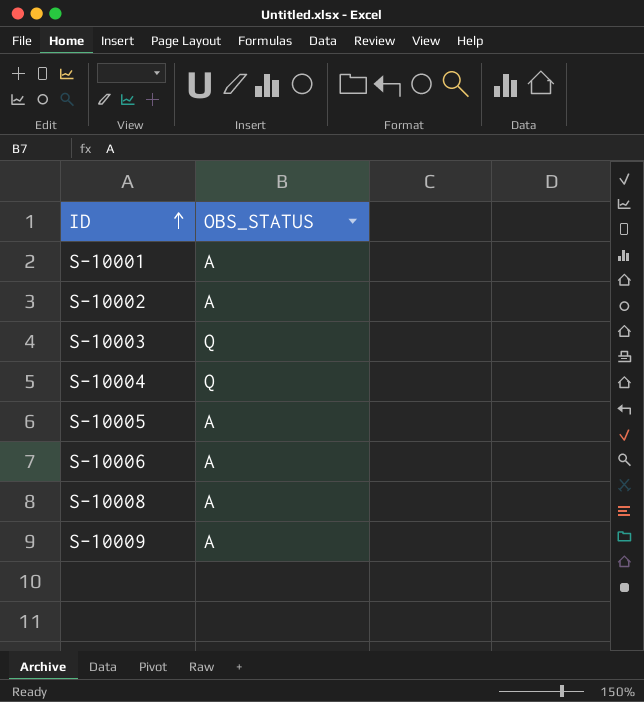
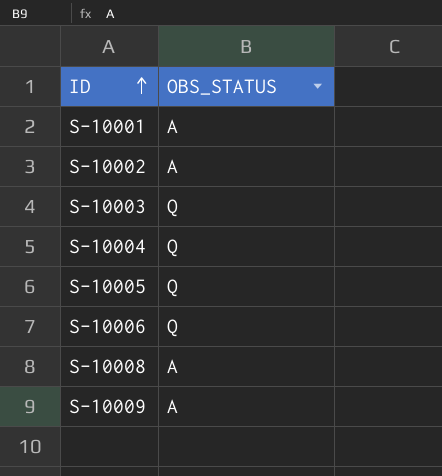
S-10005 | OBS_STATUS: A -> Q
S-10006 | OBS_STATUS: A -> Q

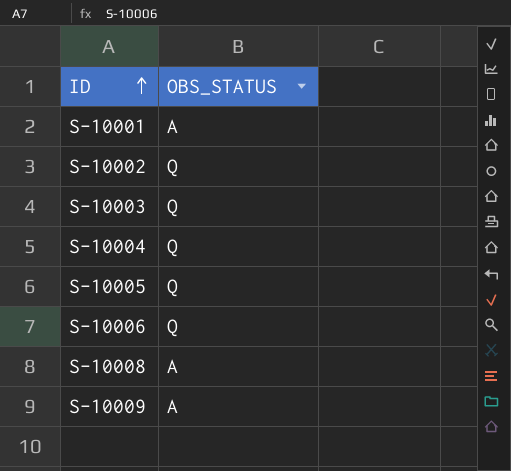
S-10002 | OBS_STATUS: A -> Q

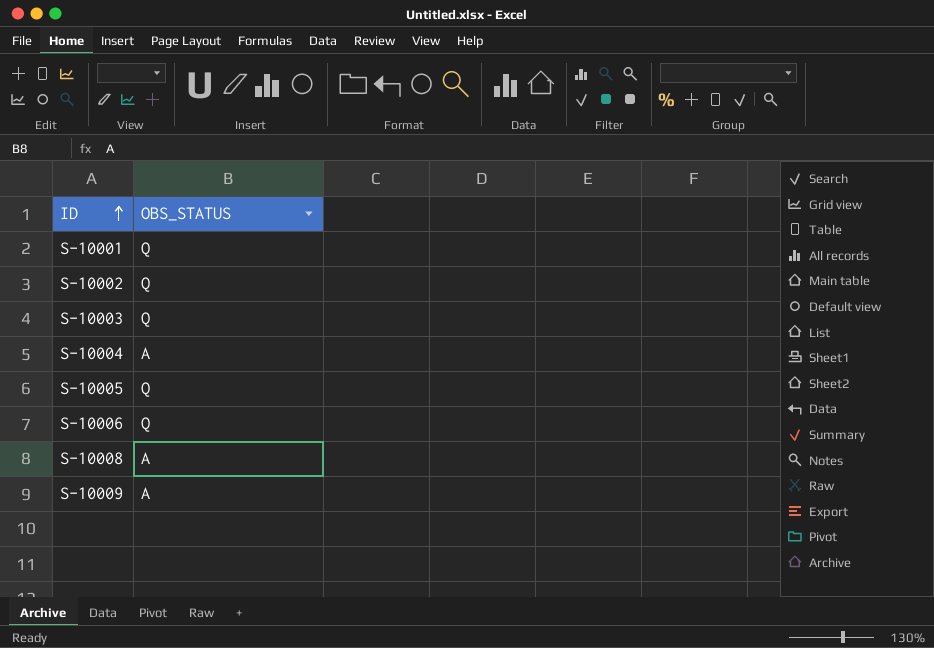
S-10001 | OBS_STATUS: A -> Q
S-10004 | OBS_STATUS: Q -> A

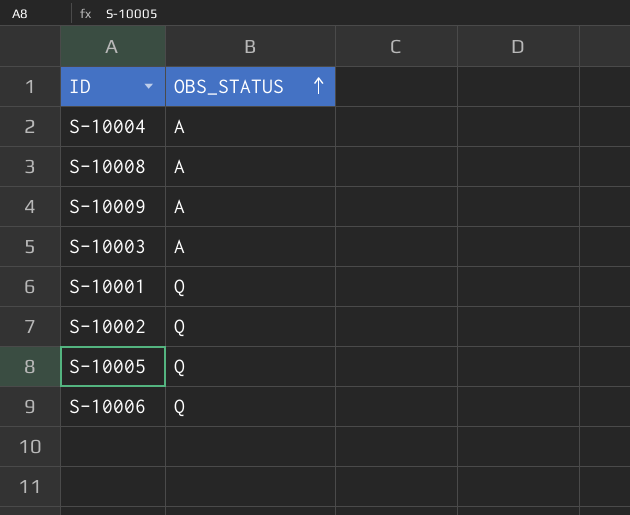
row order: ID ascending -> OBS_STATUS ascending
S-10003 | OBS_STATUS: Q -> A

